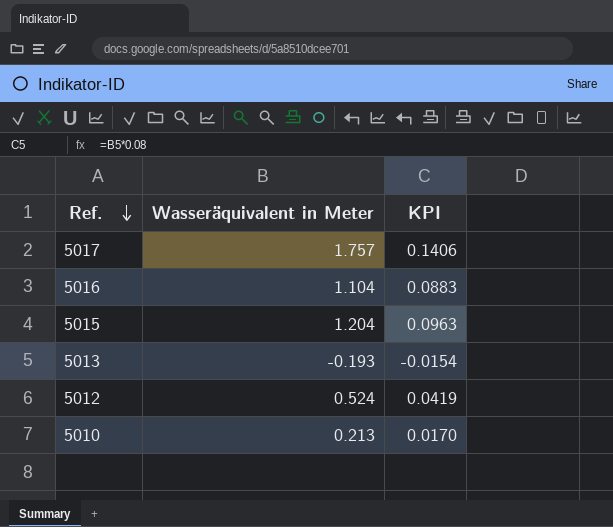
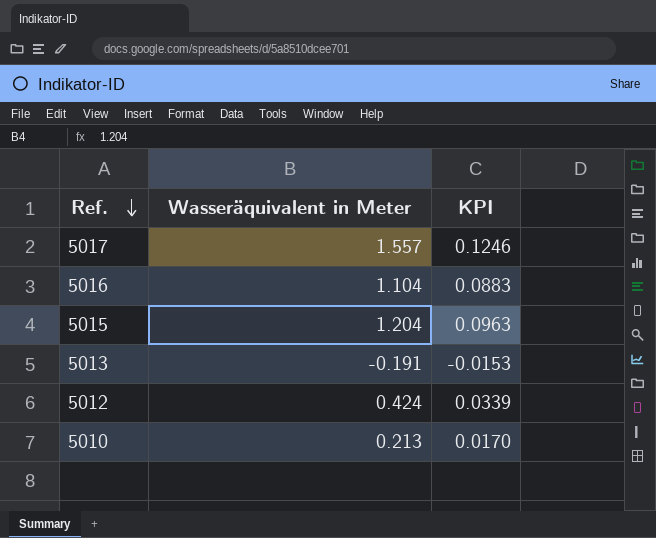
5017 | Wasseräquivalent in Meter: 1.757 -> 1.557
5017 | KPI: 0.1406 -> 0.1246
5013 | Wasseräquivalent in Meter: -0.193 -> -0.191
5013 | KPI: -0.0154 -> -0.0153
5012 | Wasseräquivalent in Meter: 0.524 -> 0.424
5012 | KPI: 0.0419 -> 0.0339

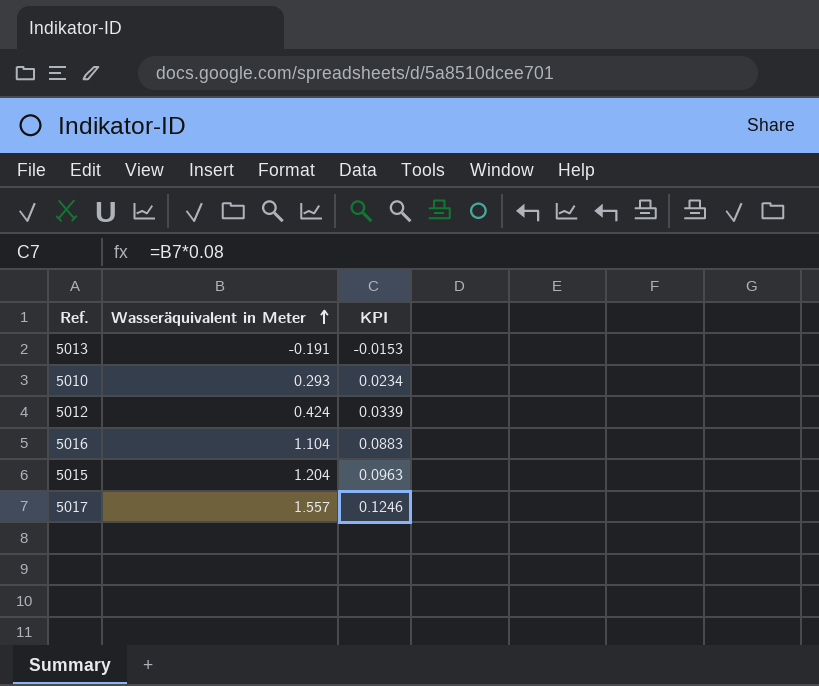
row order: Ref. descending -> Wasseräquivalent in Meter ascending
5010 | Wasseräquivalent in Meter: 0.213 -> 0.293
5010 | KPI: 0.0170 -> 0.0234

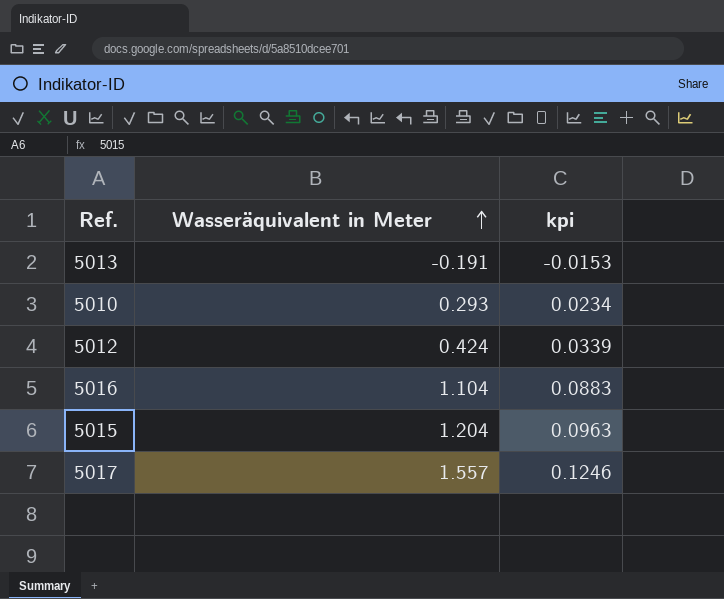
column name: KPI -> kpi

